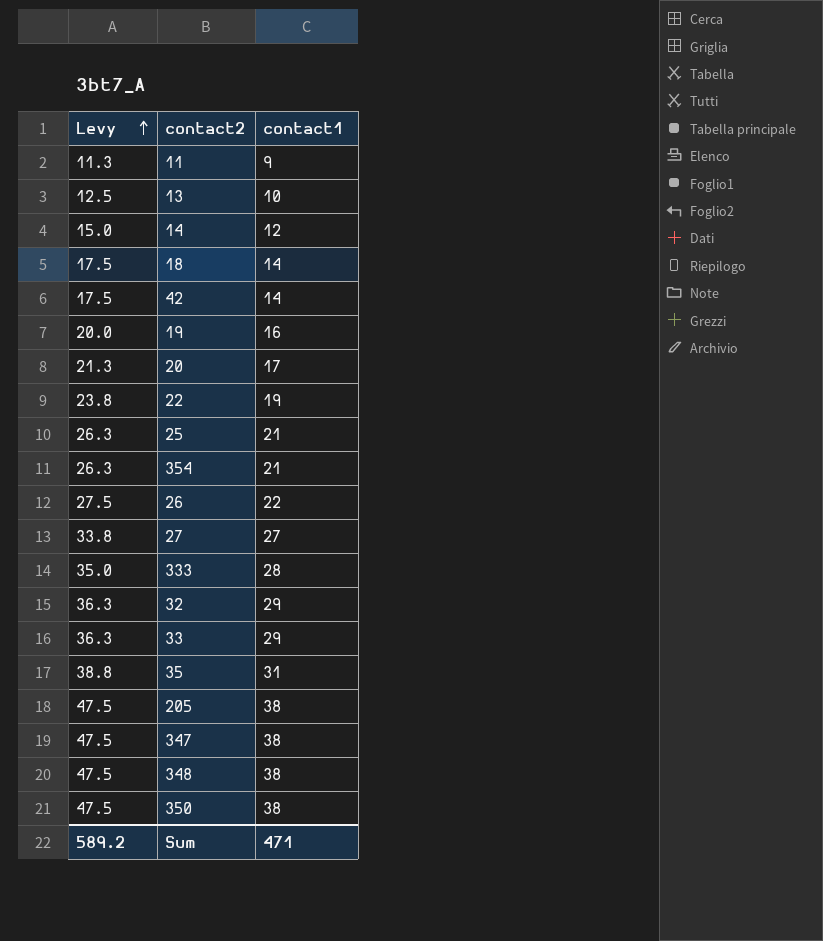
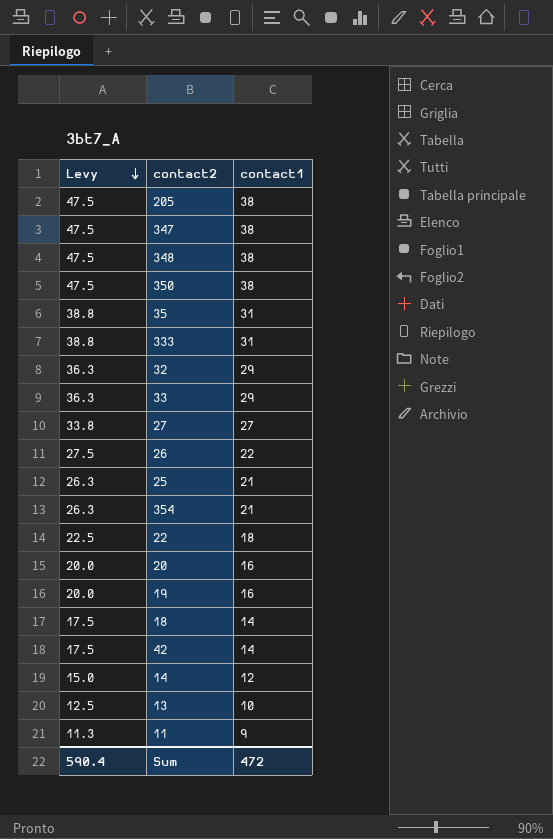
row order: Levy ascending -> Levy descending
333 | Levy: 35.0 -> 38.8
333 | contact1: 28 -> 31
22 | Levy: 23.8 -> 22.5
22 | contact1: 19 -> 18
20 | Levy: 21.3 -> 20.0
20 | contact1: 17 -> 16
Sum | Levy: 589.2 -> 590.4
Sum | contact1: 471 -> 472

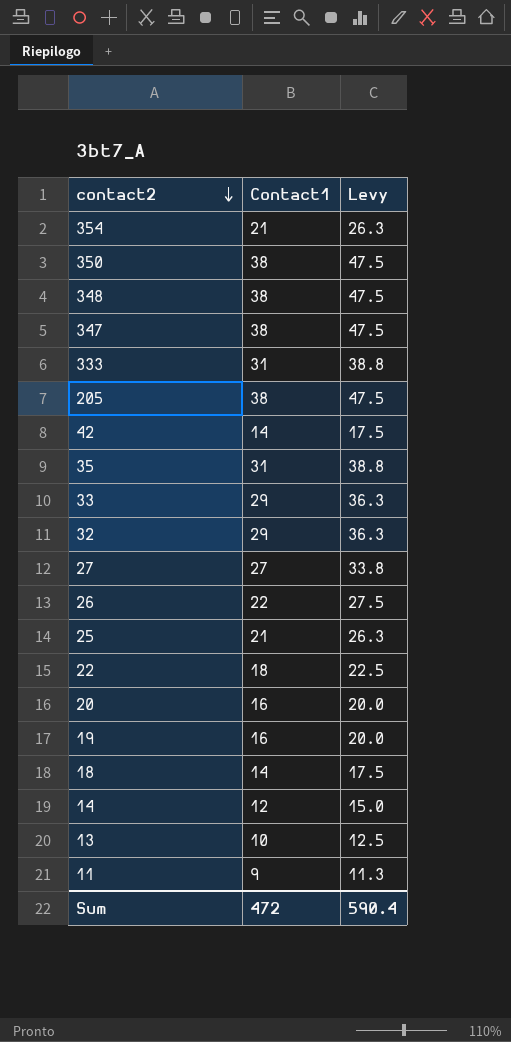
row order: Levy descending -> contact2 descending
column name: contact1 -> Contact1
column Levy | position: 1 -> 3

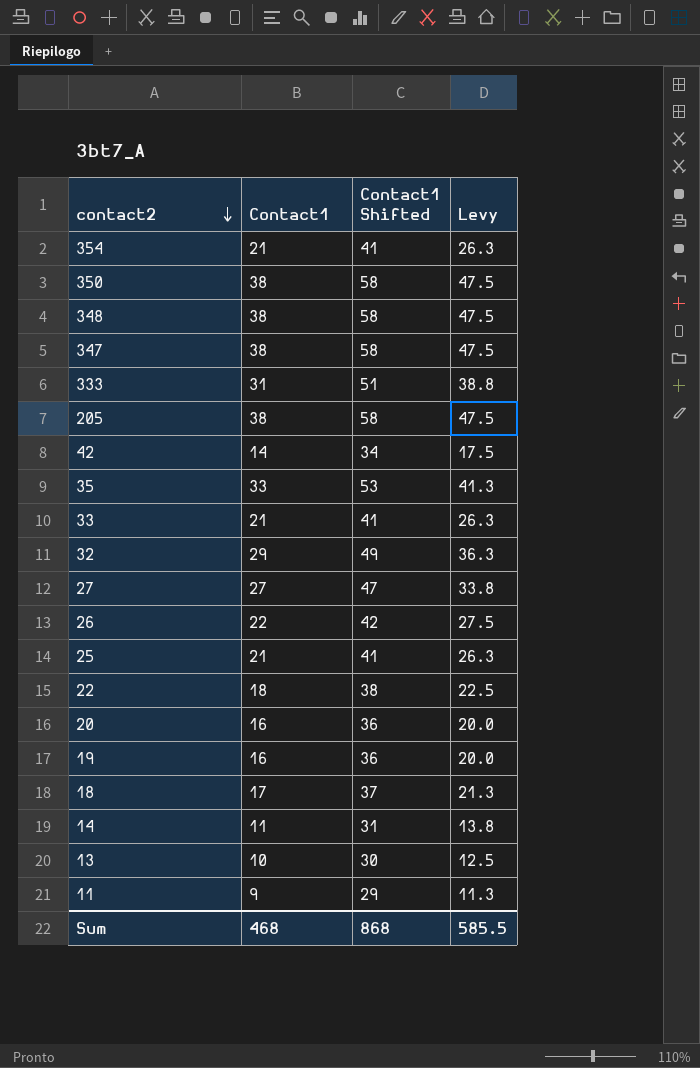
column Contact1 Shifted | formula: none -> [Contact1] + 20
35 | Contact1: 31 -> 33
35 | Levy: 38.8 -> 41.3
33 | Contact1: 29 -> 21
33 | Levy: 36.3 -> 26.3
18 | Contact1: 14 -> 17
18 | Levy: 17.5 -> 21.3
14 | Contact1: 12 -> 11
14 | Levy: 15.0 -> 13.8
Sum | Contact1: 472 -> 468
Sum | Levy: 590.4 -> 585.5

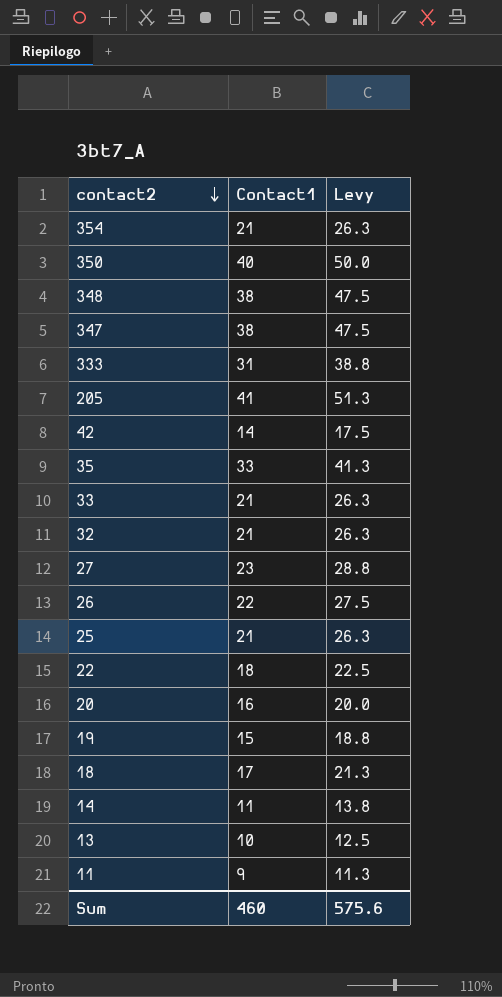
column Contact1 Shifted | formula: [Contact1] + 20 -> none
350 | Contact1: 38 -> 40
350 | Levy: 47.5 -> 50.0
205 | Contact1: 38 -> 41
205 | Levy: 47.5 -> 51.3
32 | Contact1: 29 -> 21
32 | Levy: 36.3 -> 26.3
27 | Contact1: 27 -> 23
27 | Levy: 33.8 -> 28.8
19 | Contact1: 16 -> 15
19 | Levy: 20.0 -> 18.8
Sum | Contact1: 468 -> 460
Sum | Levy: 585.5 -> 575.6

